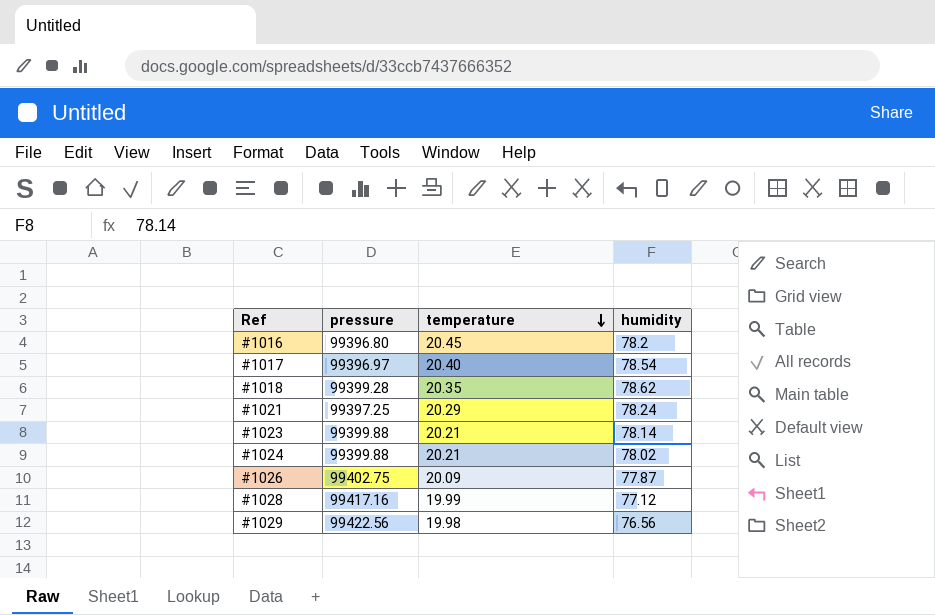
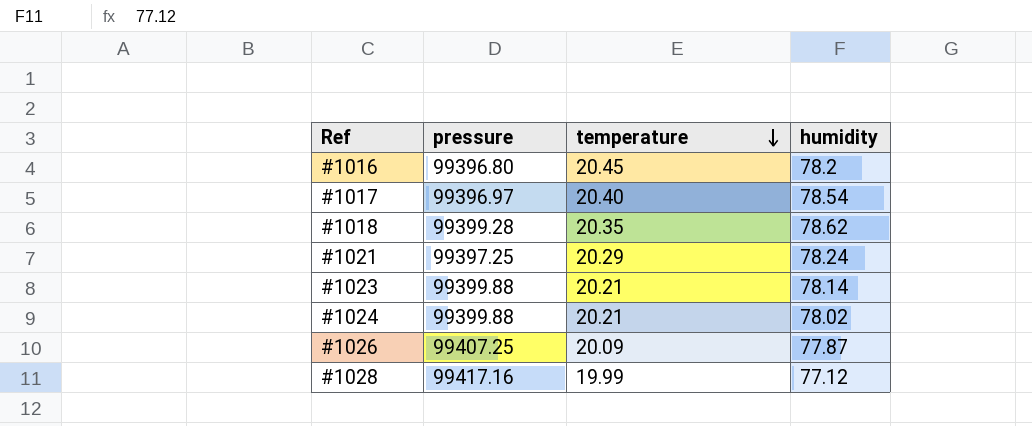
row #1029: 99422.56 | 19.98 | 76.56 -> none
#1026 | pressure: 99402.75 -> 99407.25

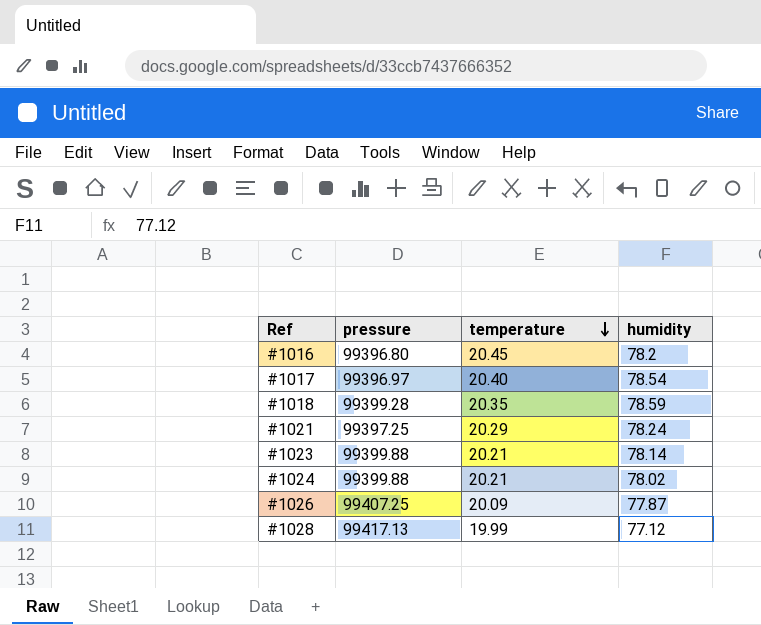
#1018 | humidity: 78.62 -> 78.59
#1028 | pressure: 99417.16 -> 99417.13

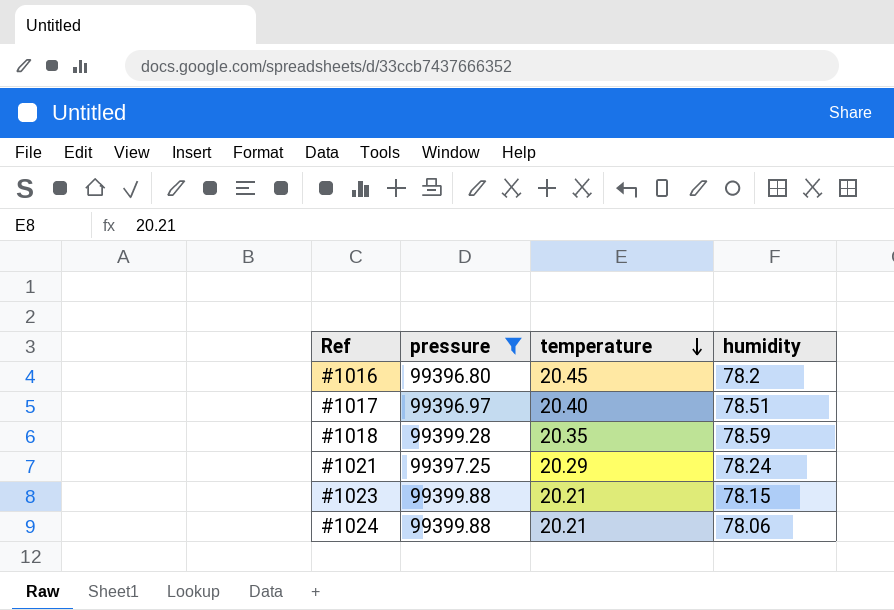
filter: none -> pressure <= 99399.88
#1017 | humidity: 78.54 -> 78.51
#1023 | humidity: 78.14 -> 78.15
#1024 | humidity: 78.02 -> 78.06

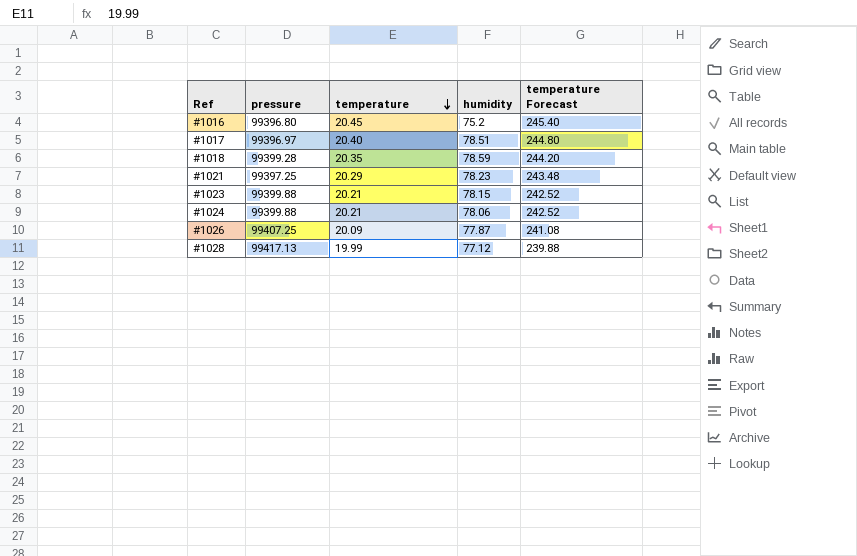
filter: pressure <= 99399.88 -> none
column temperature Forecast | formula: none -> [temperature] * 12
#1016 | humidity: 78.2 -> 75.2
#1021 | humidity: 78.24 -> 78.23

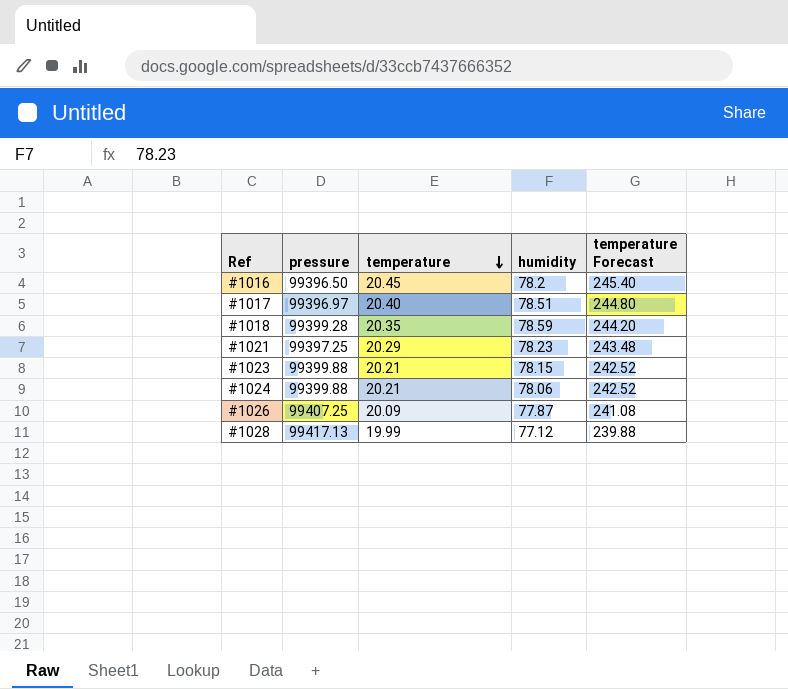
#1016 | pressure: 99396.80 -> 99396.50
#1016 | humidity: 75.2 -> 78.2

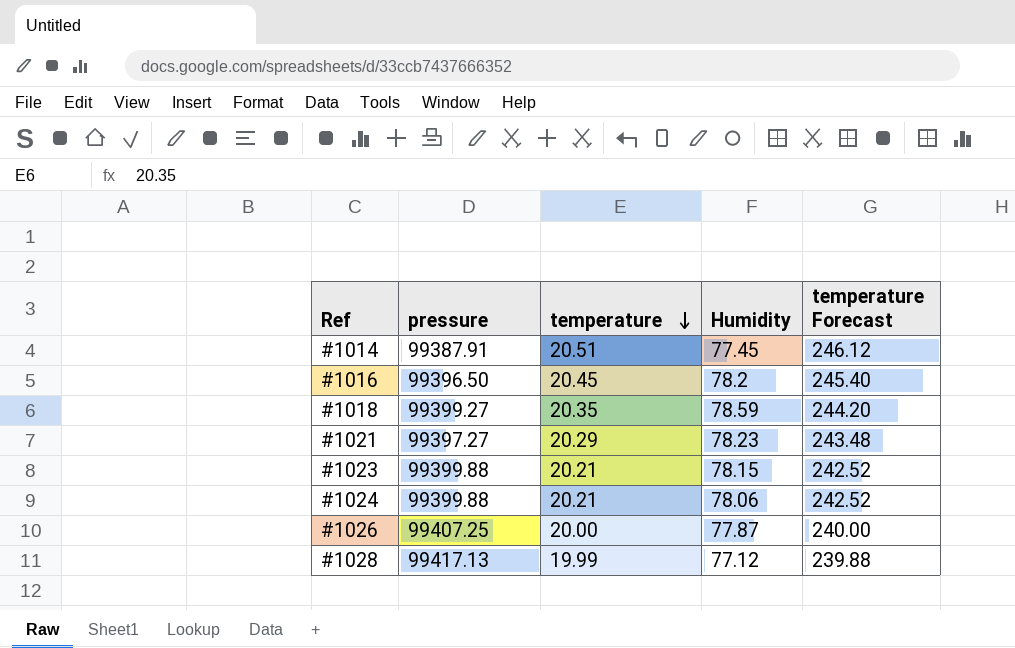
column name: humidity -> Humidity
row #1017: 99396.97 | 20.40 | 78.51 | 244.80 -> none
row #1014: none -> 99387.91 | 20.51 | 77.45 | 246.12
#1018 | pressure: 99399.28 -> 99399.27
#1021 | pressure: 99397.25 -> 99397.27
#1026 | temperature: 20.09 -> 20.00
#1026 | temperature Forecast: 241.08 -> 240.00

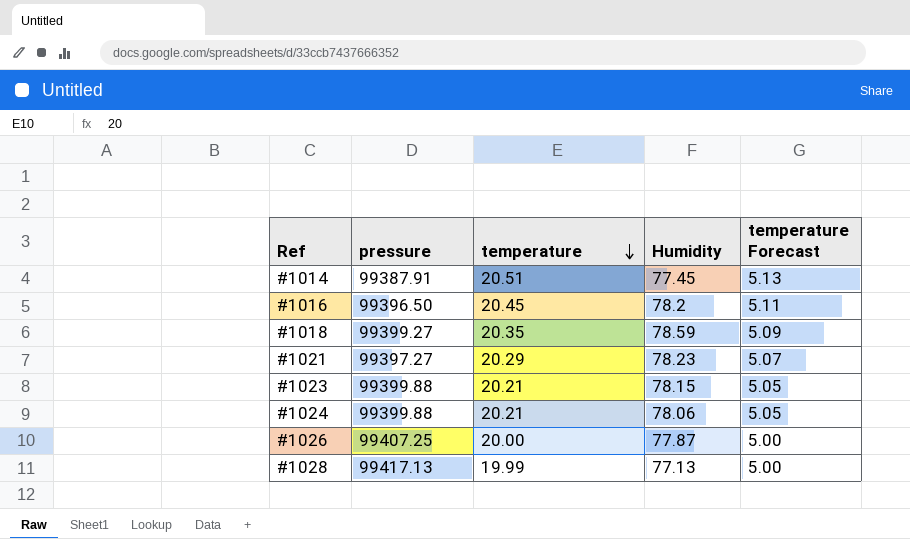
column temperature Forecast | formula: [temperature] * 12 -> [temperature] * 0.25
#1028 | Humidity: 77.12 -> 77.13

